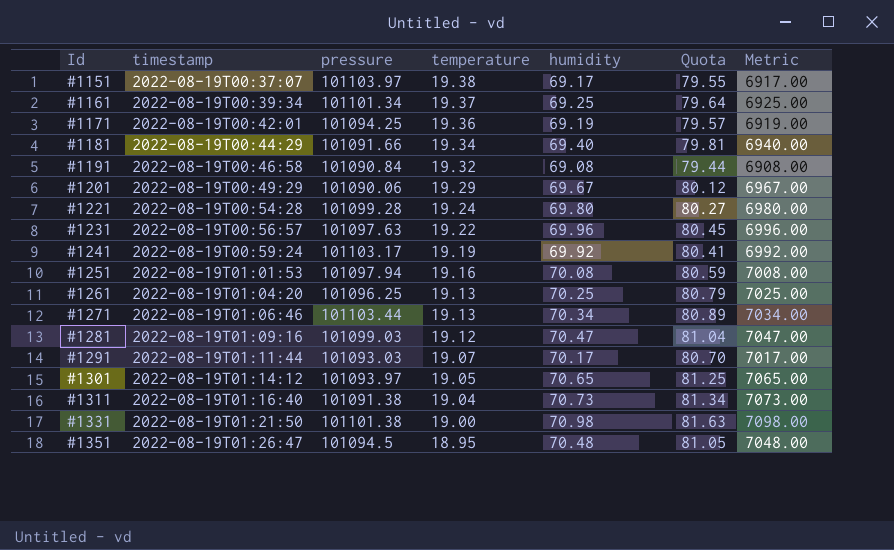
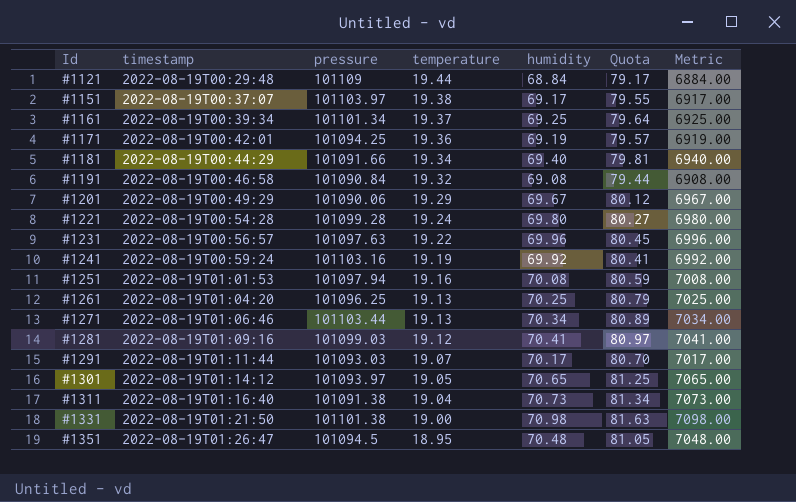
row #1121: none -> 2022-08-19T00:29:48 | 101109 | 19.44 | 68.84 | 79.17 | 6884.00
#1241 | pressure: 101103.17 -> 101103.16
#1281 | humidity: 70.47 -> 70.41
#1281 | Quota: 81.04 -> 80.97
#1281 | Metric: 7047.00 -> 7041.00

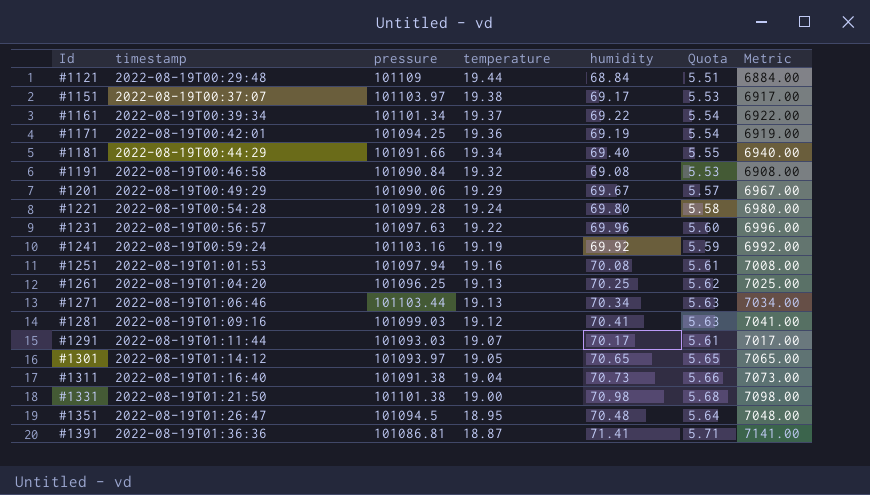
column Quota | formula: [humidity] * 1.15 -> [humidity] * 0.08
#1161 | humidity: 69.25 -> 69.22
#1161 | Metric: 6925.00 -> 6922.00
row #1391: none -> 2022-08-19T01:36:36 | 101086.81 | 18.87 | 71.41 | 5.71 | 7141.00

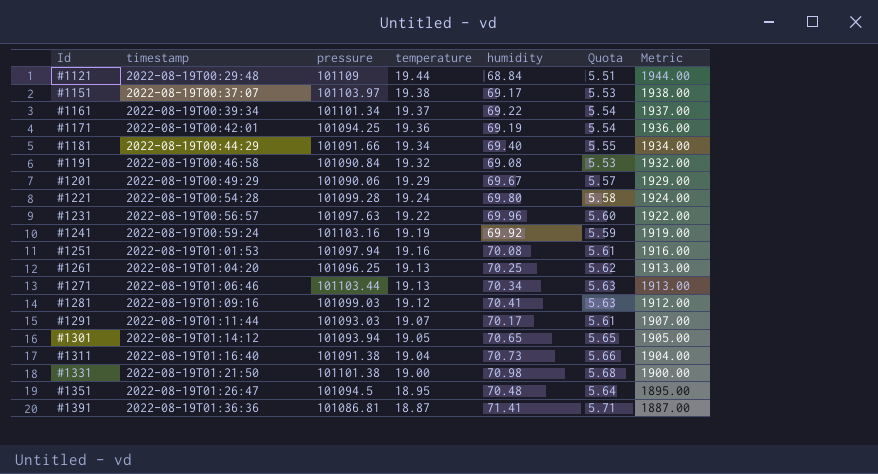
column Metric | formula: [humidity] * 100 -> [temperature] * 100
#1301 | pressure: 101093.97 -> 101093.94

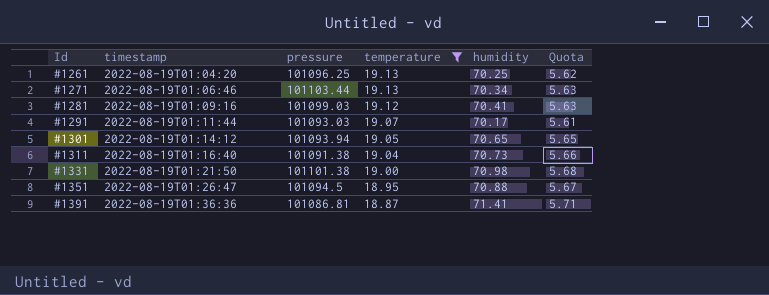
filter: none -> temperature <= 19.13
column Metric | formula: [temperature] * 100 -> none
#1351 | humidity: 70.48 -> 70.88
#1351 | Quota: 5.64 -> 5.67

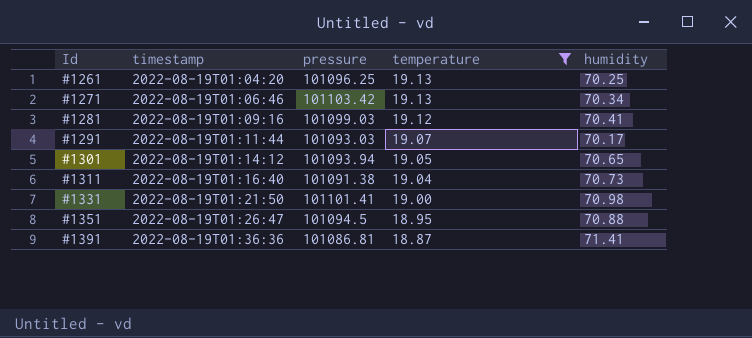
column Quota | formula: [humidity] * 0.08 -> none
#1271 | pressure: 101103.44 -> 101103.42
#1331 | pressure: 101101.38 -> 101101.41

